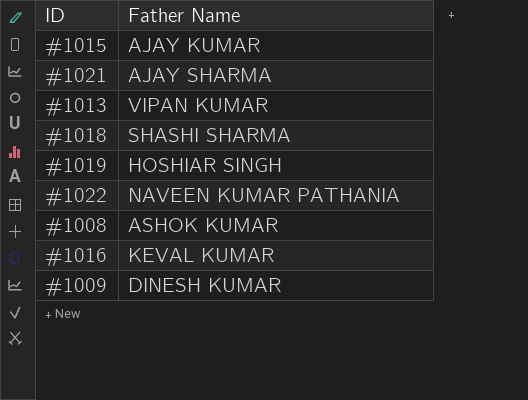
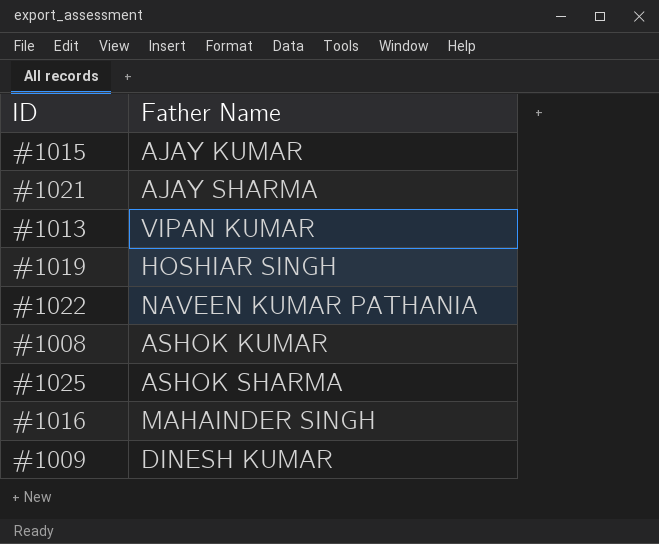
row #1018: SHASHI SHARMA -> none
row #1025: none -> ASHOK SHARMA
#1016 | Father Name: KEVAL KUMAR -> MAHAINDER SINGH

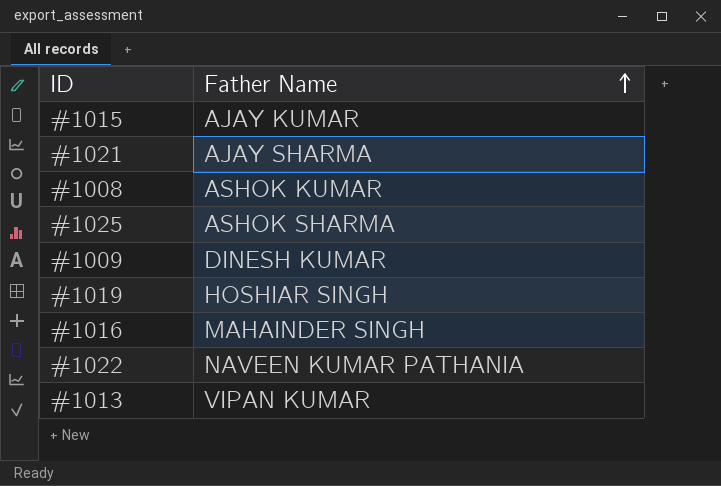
row order: none -> Father Name ascending

